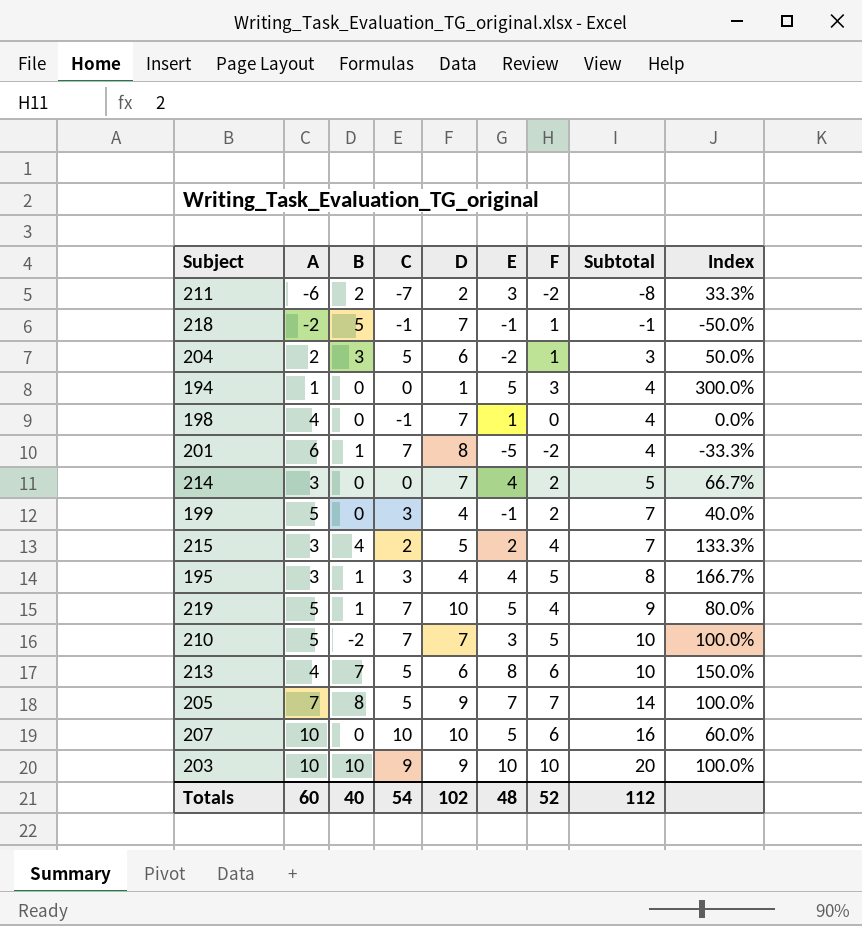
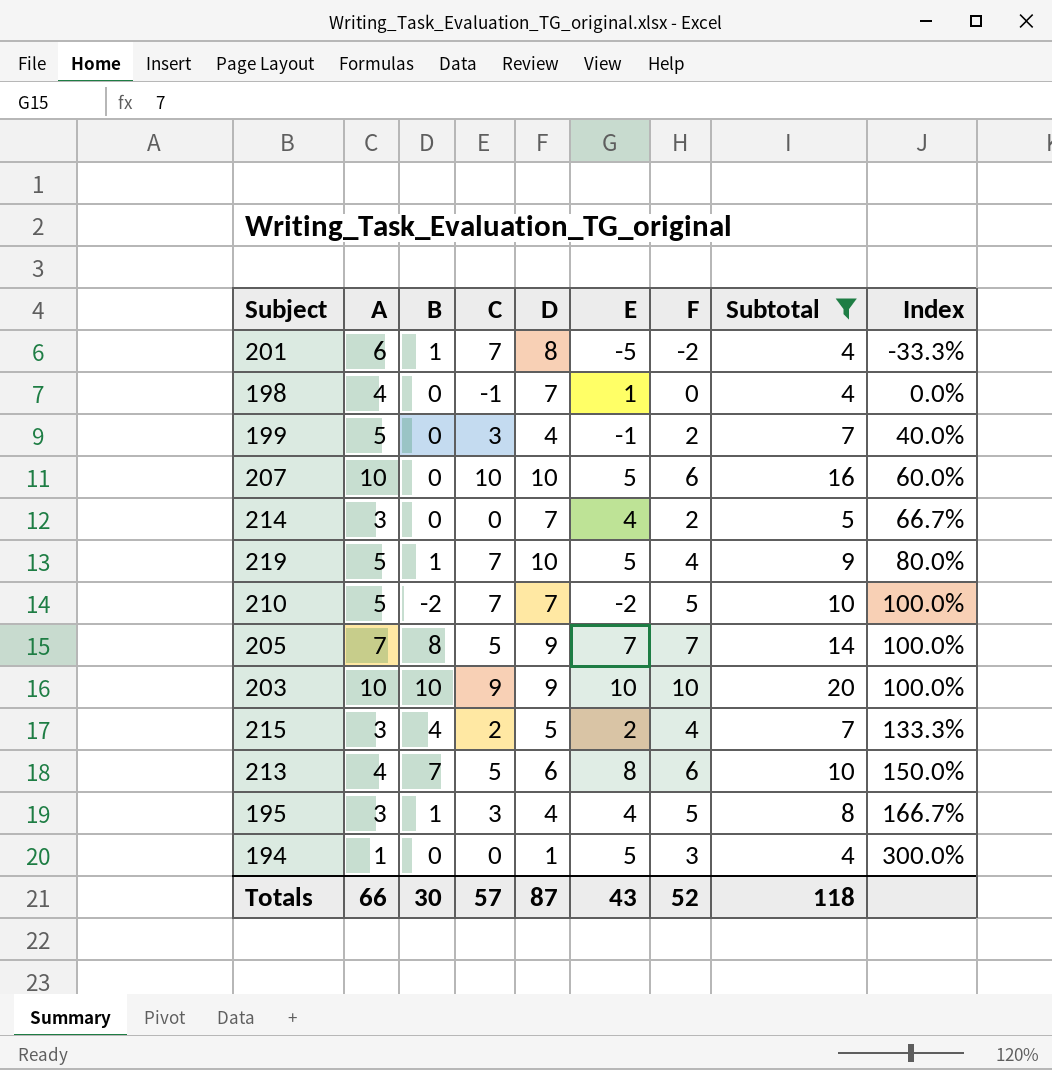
filter: none -> Subtotal >= 4
row order: Subtotal ascending -> Index ascending
210 | E: 3 -> -2
Totals | A: 60 -> 66
Totals | B: 40 -> 30
Totals | C: 54 -> 57
Totals | D: 102 -> 87
Totals | E: 48 -> 43
Totals | Subtotal: 112 -> 118

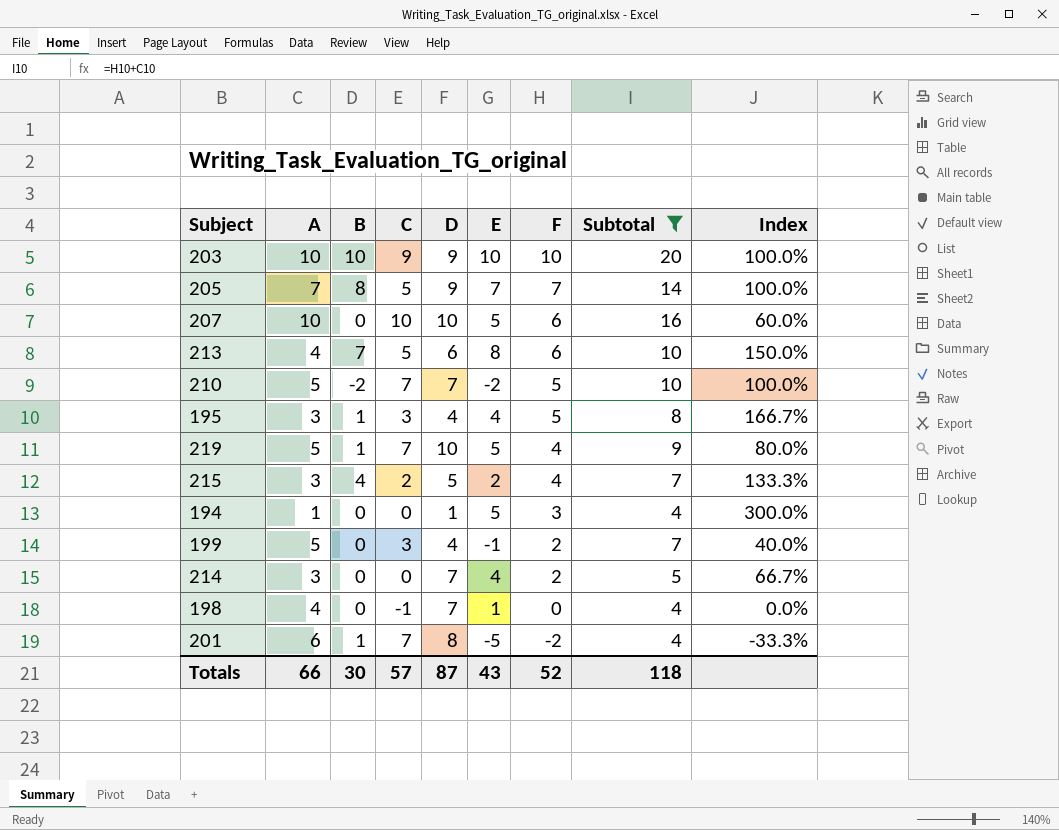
row order: Index ascending -> F descending

